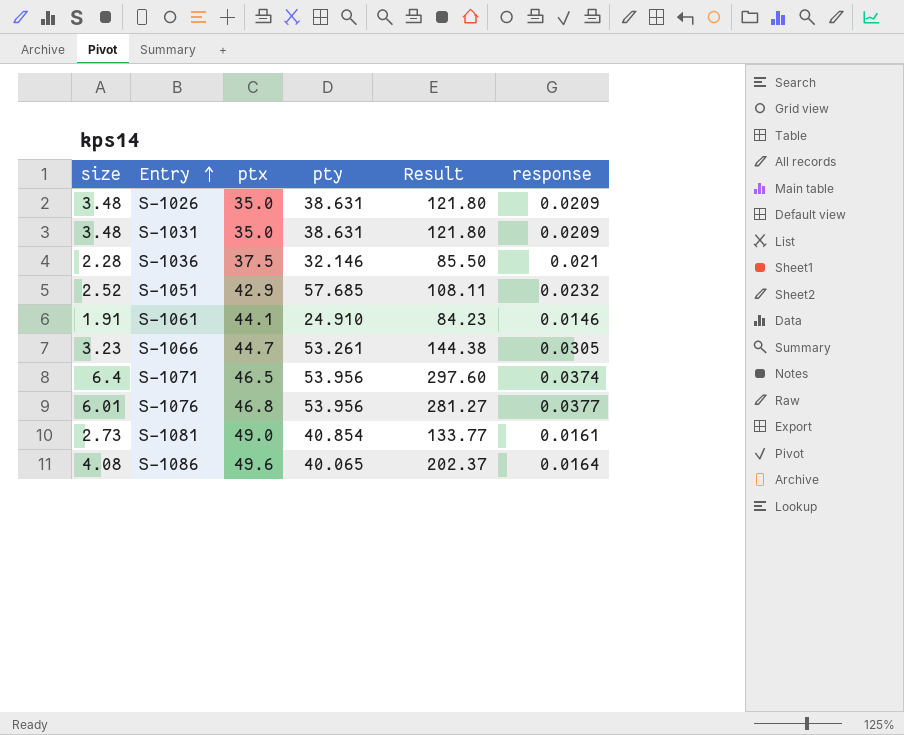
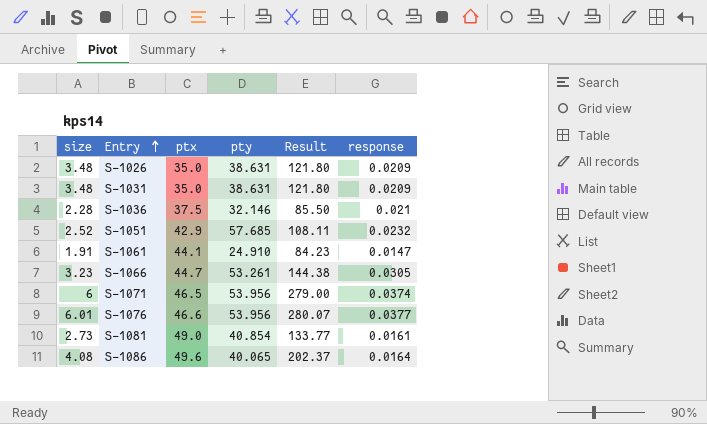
S-1061 | response: 0.0146 -> 0.0147
S-1071 | size: 6.4 -> 6
S-1071 | Result: 297.60 -> 279.00
S-1076 | ptx: 46.8 -> 46.6
S-1076 | Result: 281.27 -> 280.07

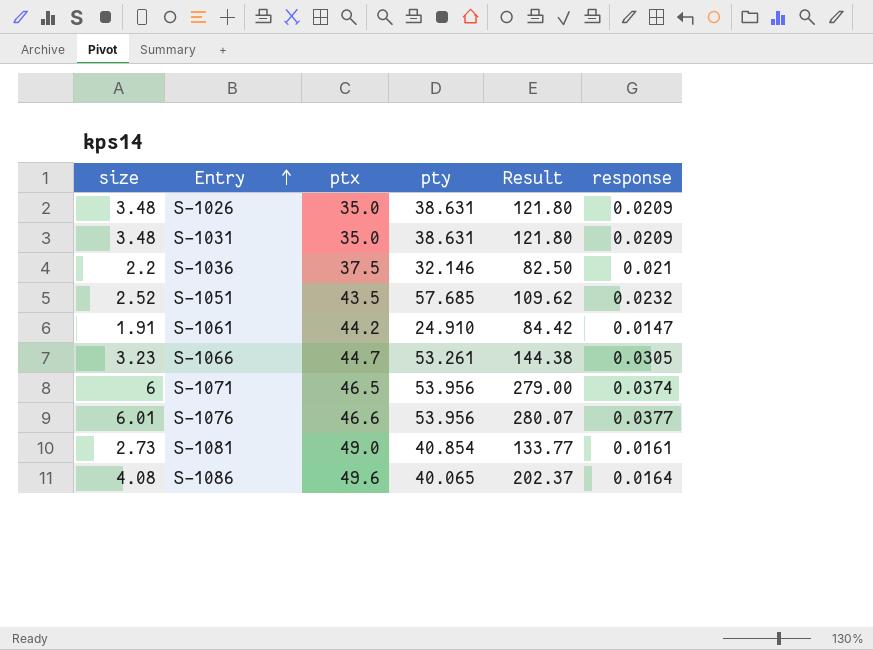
S-1036 | size: 2.28 -> 2.2
S-1036 | Result: 85.50 -> 82.50
S-1051 | ptx: 42.9 -> 43.5
S-1051 | Result: 108.11 -> 109.62
S-1061 | ptx: 44.1 -> 44.2
S-1061 | Result: 84.23 -> 84.42

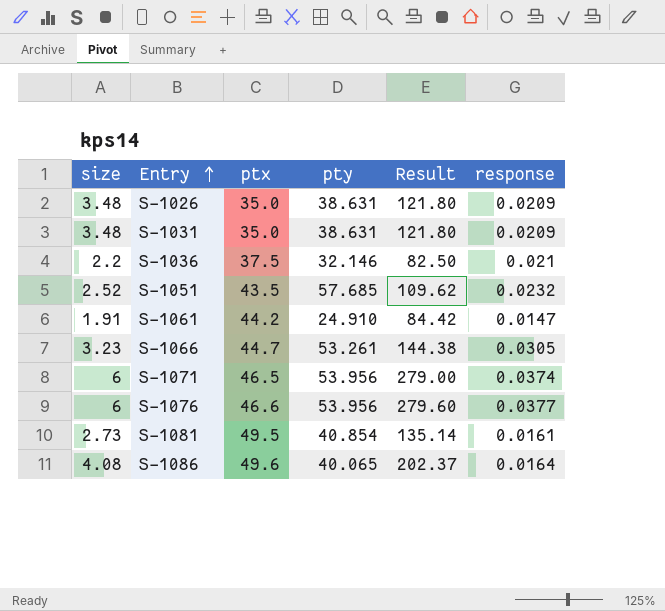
S-1076 | size: 6.01 -> 6
S-1076 | Result: 280.07 -> 279.60
S-1081 | ptx: 49.0 -> 49.5
S-1081 | Result: 133.77 -> 135.14

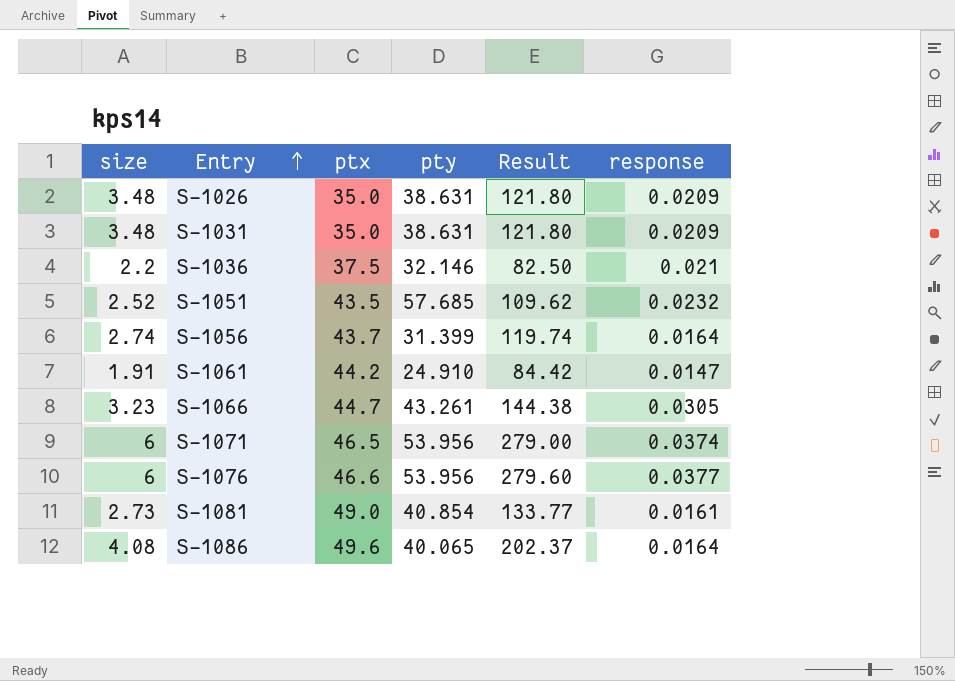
row S-1056: none -> 2.74 | 43.7 | 31.399 | 119.74 | 0.0164
S-1066 | pty: 53.261 -> 43.261
S-1081 | ptx: 49.5 -> 49.0
S-1081 | Result: 135.14 -> 133.77

